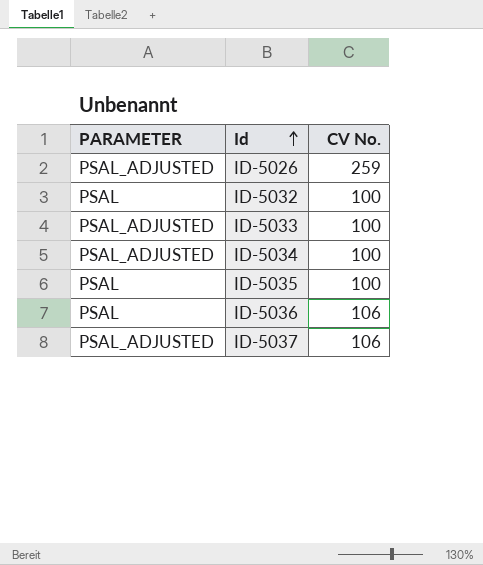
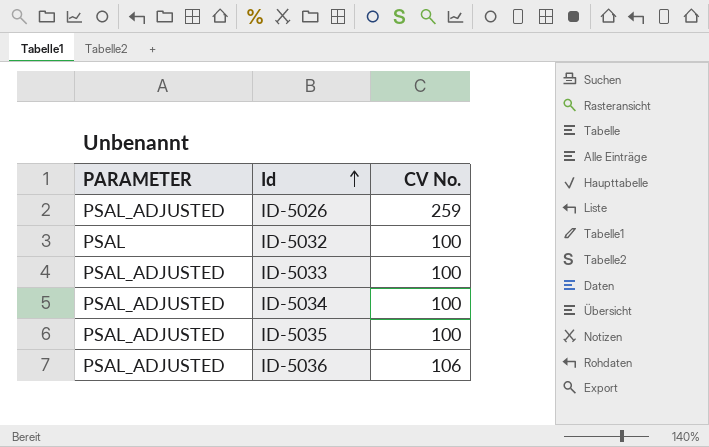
row ID-5037: PSAL_ADJUSTED | 106 -> none
ID-5035 | PARAMETER: PSAL -> PSAL_ADJUSTED
ID-5036 | PARAMETER: PSAL -> PSAL_ADJUSTED

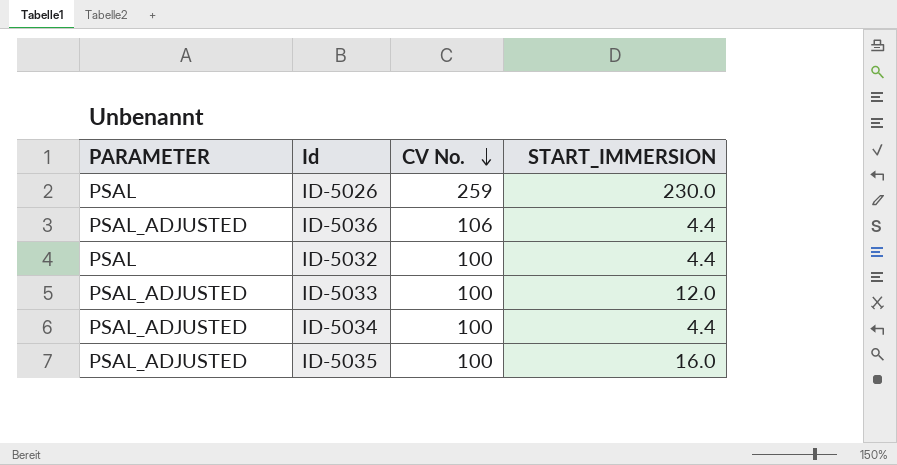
row order: Id ascending -> CV No. descending
column START_IMMERSION | position: none -> 4
ID-5026 | PARAMETER: PSAL_ADJUSTED -> PSAL

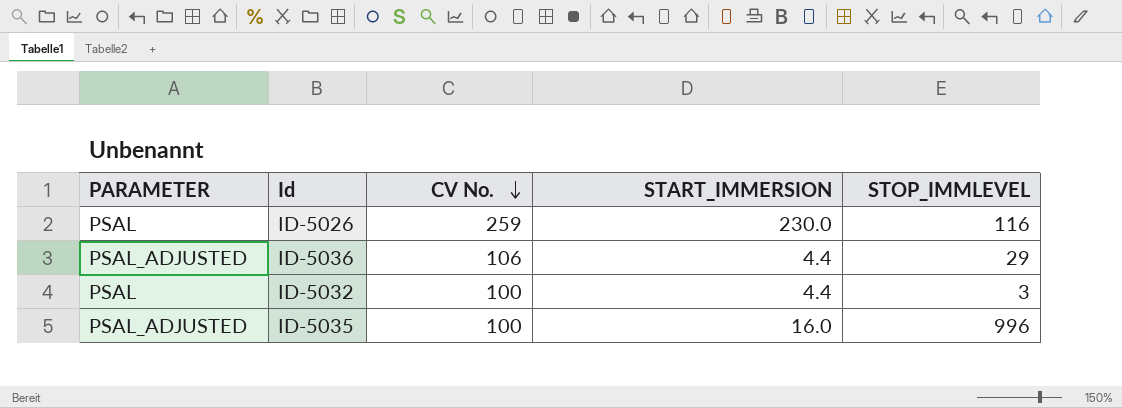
column STOP_IMMLEVEL | position: none -> 5
row ID-5033: PSAL_ADJUSTED | 100 | 12.0 -> none
row ID-5034: PSAL_ADJUSTED | 100 | 4.4 -> none

